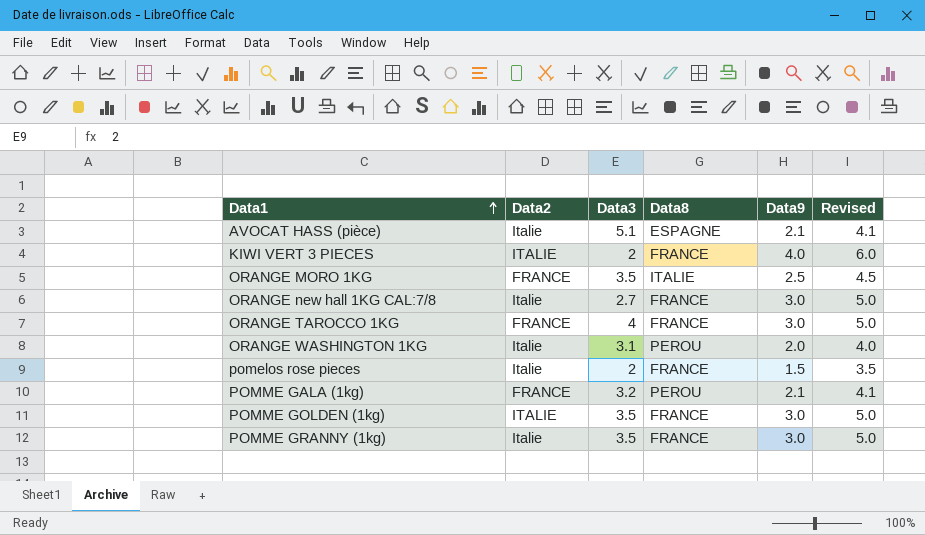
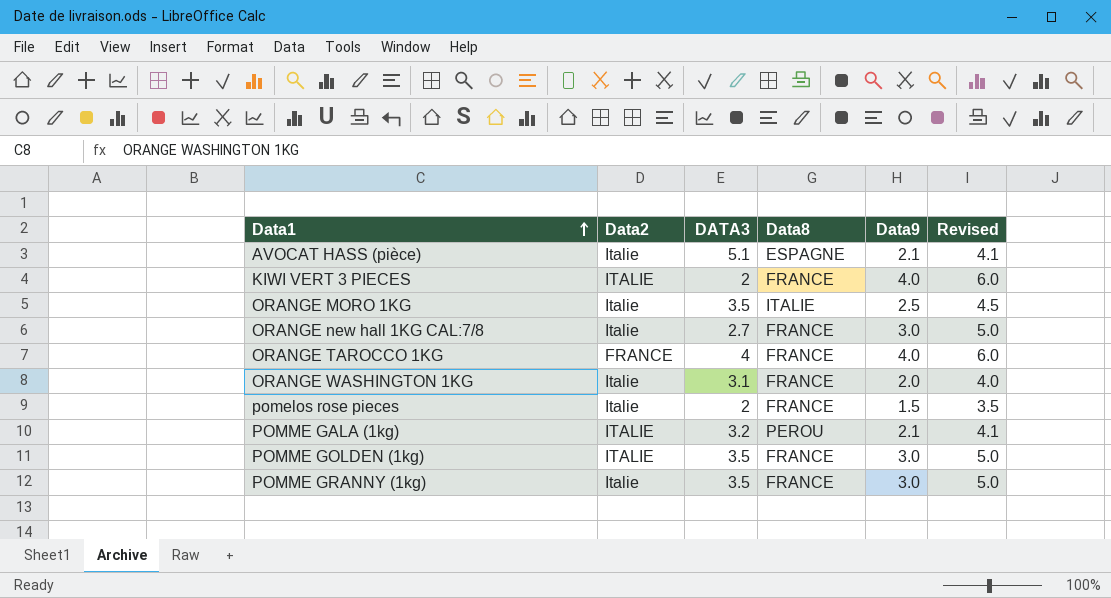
column name: Data3 -> DATA3
ORANGE MORO 1KG | Data2: FRANCE -> Italie
ORANGE TAROCCO 1KG | Data9: 3.0 -> 4.0
ORANGE TAROCCO 1KG | Revised: 5.0 -> 6.0
ORANGE WASHINGTON 1KG | Data8: PEROU -> FRANCE
POMME GALA (1kg) | Data2: FRANCE -> ITALIE

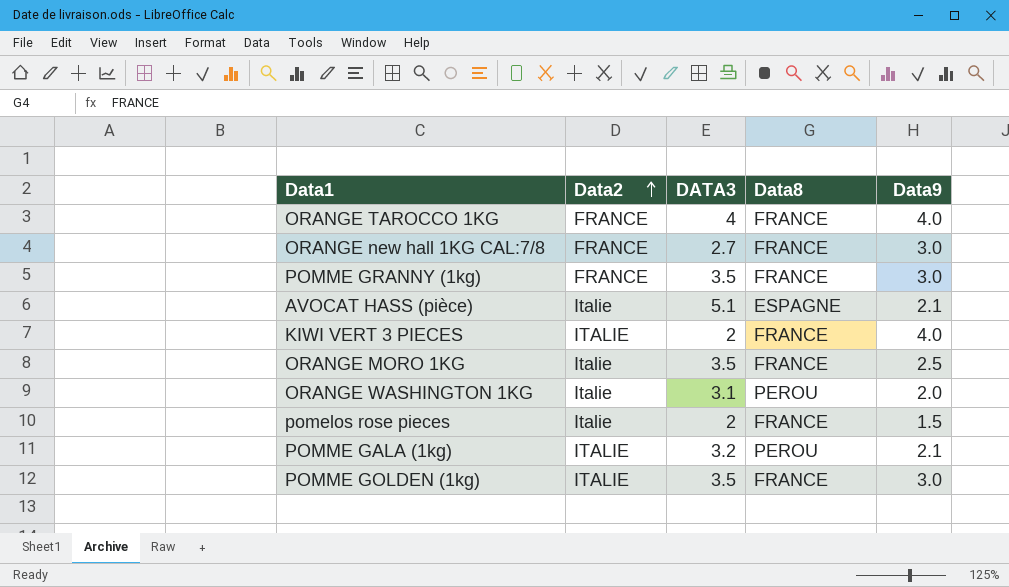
row order: Data1 ascending -> Data2 ascending
column Revised | formula: [Data9] + 2 -> none
ORANGE new hall 1KG CAL:7/8 | Data2: Italie -> FRANCE
POMME GRANNY (1kg) | Data2: Italie -> FRANCE
ORANGE MORO 1KG | Data8: ITALIE -> FRANCE
ORANGE WASHINGTON 1KG | Data8: FRANCE -> PEROU

